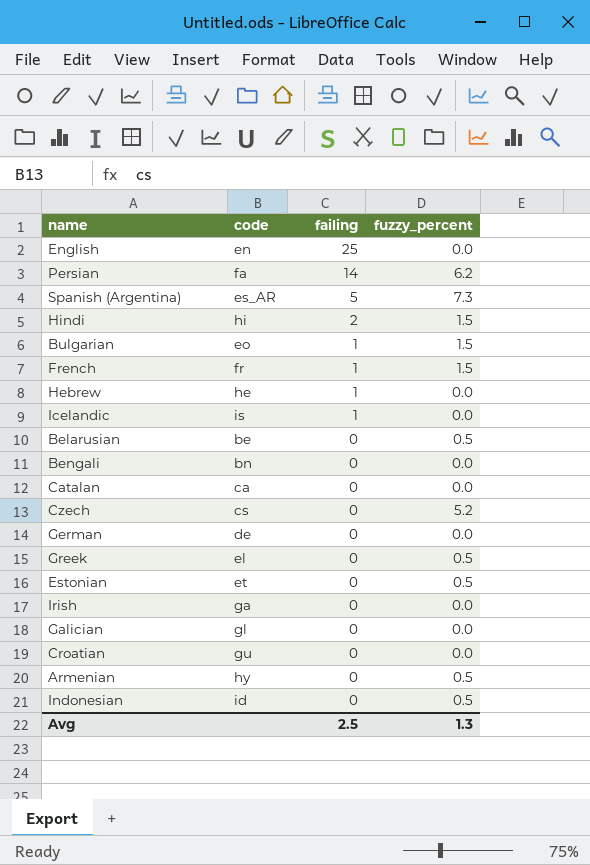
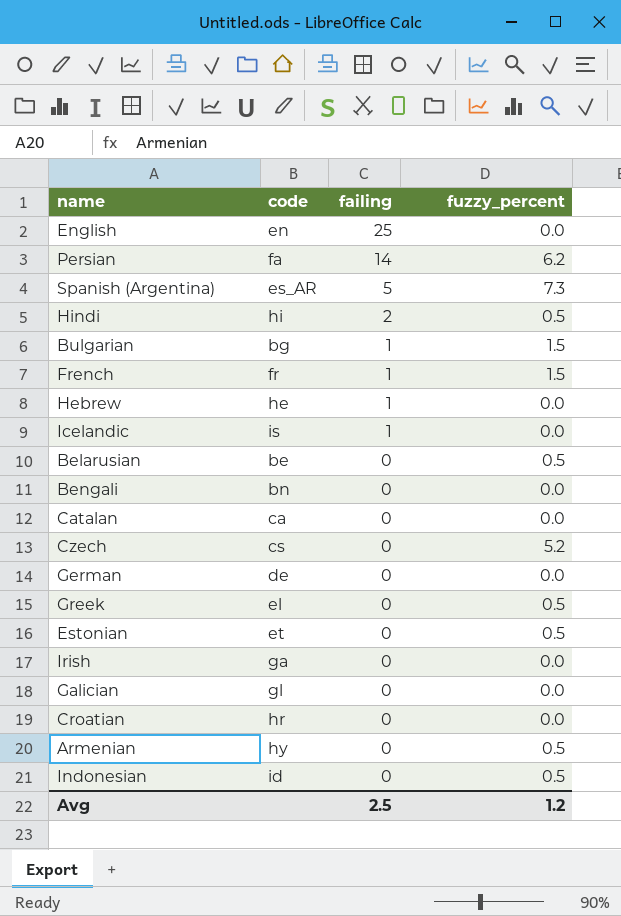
Hindi | fuzzy_percent: 1.5 -> 0.5
Bulgarian | code: eo -> bg
Croatian | code: gu -> hr
Avg | fuzzy_percent: 1.3 -> 1.2

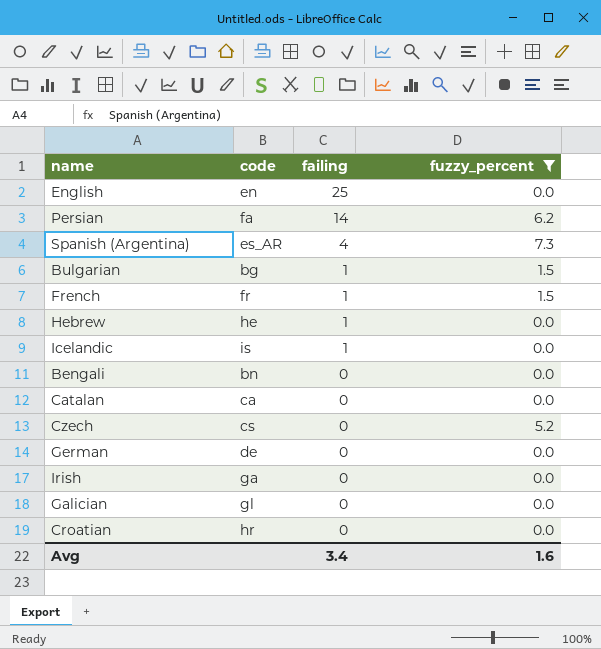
filter: none -> fuzzy_percent != 0.5
Spanish (Argentina) | failing: 5 -> 4
Avg | failing: 2.5 -> 3.4
Avg | fuzzy_percent: 1.2 -> 1.6

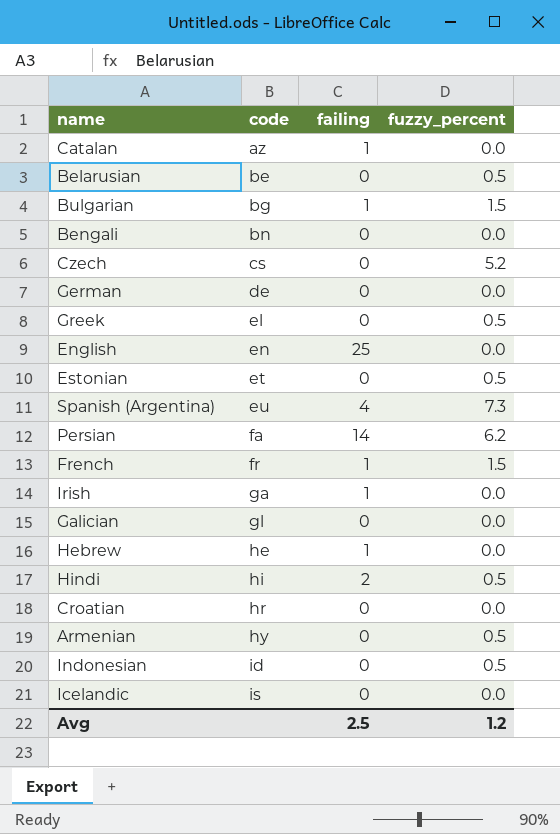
filter: fuzzy_percent != 0.5 -> none
row order: failing descending -> code ascending
Catalan | code: ca -> az
Catalan | failing: 0 -> 1
Spanish (Argentina) | code: es_AR -> eu
Irish | failing: 0 -> 1
Icelandic | failing: 1 -> 0
Avg | failing: 3.4 -> 2.5
Avg | fuzzy_percent: 1.6 -> 1.2

